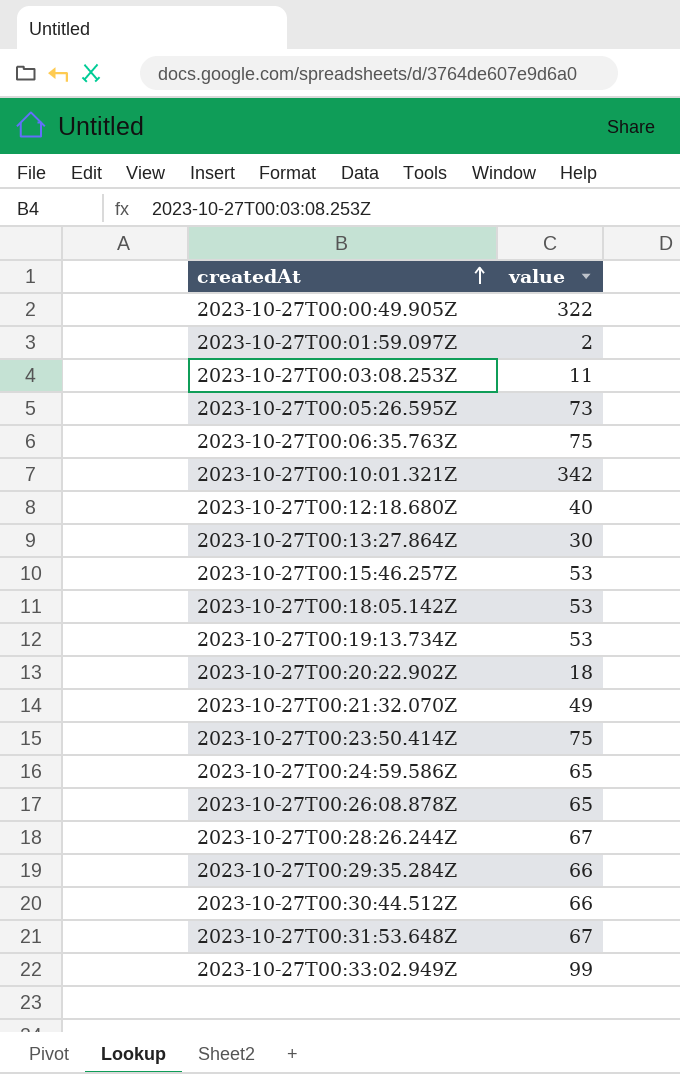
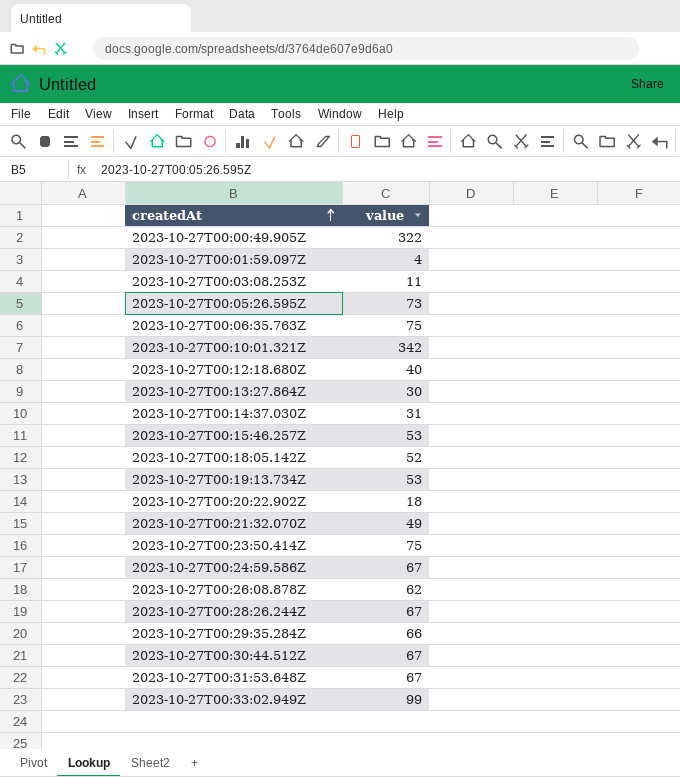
2023-10-27T00:01:59.097Z | value: 2 -> 4
row 2023-10-27T00:14:37.030Z: none -> 31
2023-10-27T00:18:05.142Z | value: 53 -> 52
2023-10-27T00:24:59.586Z | value: 65 -> 67
2023-10-27T00:26:08.878Z | value: 65 -> 62
2023-10-27T00:30:44.512Z | value: 66 -> 67

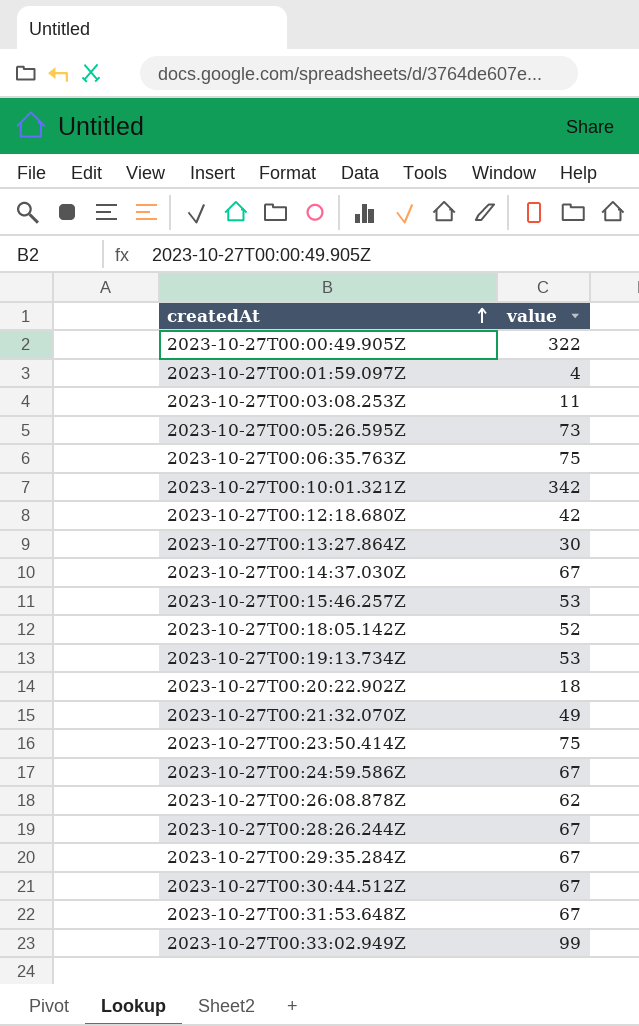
2023-10-27T00:12:18.680Z | value: 40 -> 42
2023-10-27T00:14:37.030Z | value: 31 -> 67
2023-10-27T00:29:35.284Z | value: 66 -> 67

